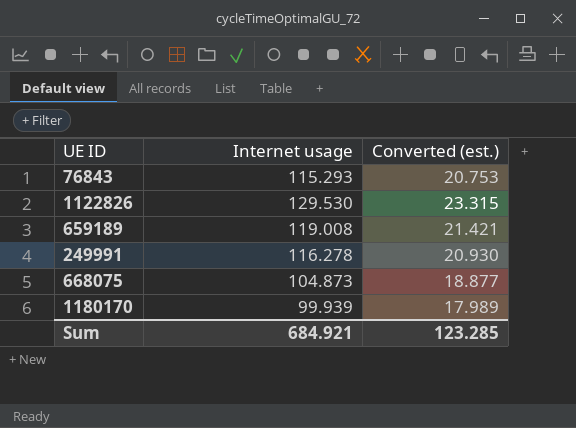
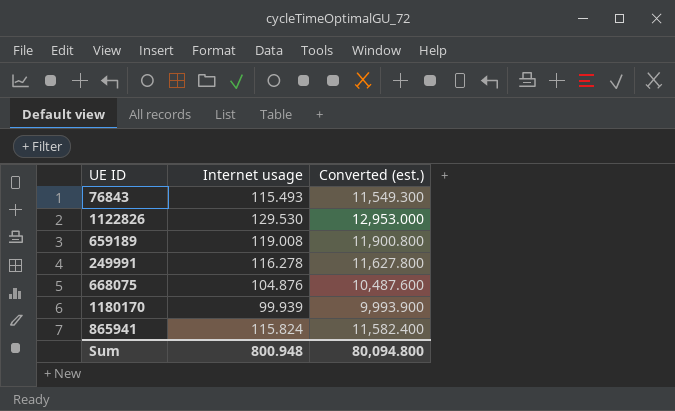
column Converted (est.) | formula: [Internet usage] * 0.18 -> [Internet usage] * 100
76843 | Internet usage: 115.293 -> 115.493
668075 | Internet usage: 104.873 -> 104.876
row 865941: none -> 115.824 | 11,582.400
Sum | Internet usage: 684.921 -> 800.948
Sum | Converted (est.): 123.285 -> 80,094.800

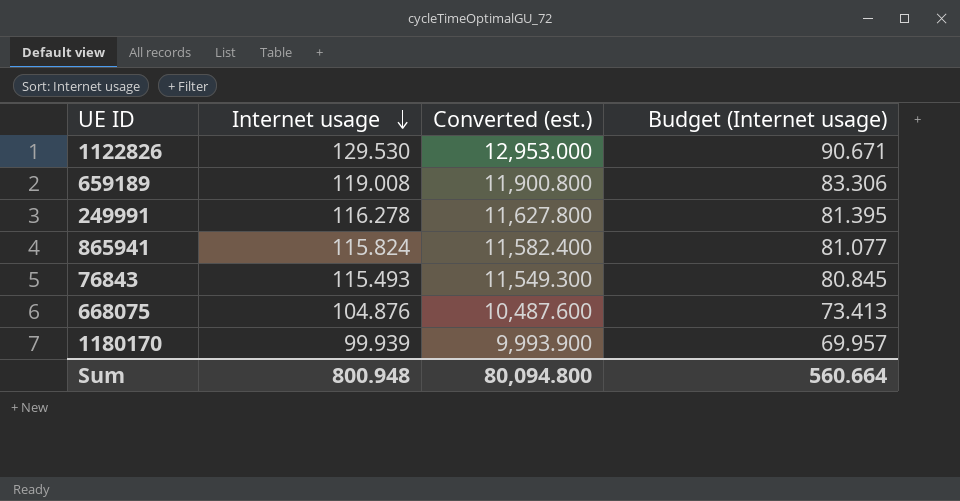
row order: none -> Internet usage descending
column Budget (Internet usage) | formula: none -> [Internet usage] * 0.7

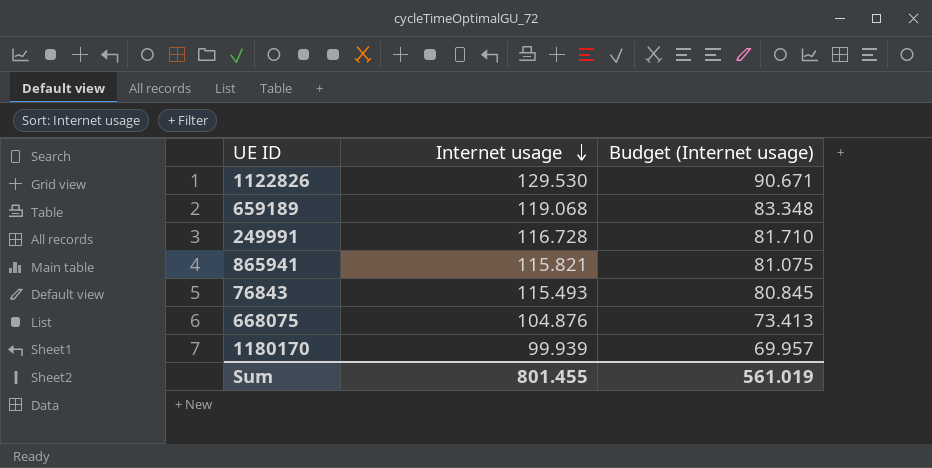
column Converted (est.) | formula: [Internet usage] * 100 -> none
659189 | Internet usage: 119.008 -> 119.068
659189 | Budget (Internet usage): 83.306 -> 83.348
249991 | Internet usage: 116.278 -> 116.728
249991 | Budget (Internet usage): 81.395 -> 81.710
865941 | Internet usage: 115.824 -> 115.821
865941 | Budget (Internet usage): 81.077 -> 81.075
Sum | Internet usage: 800.948 -> 801.455
Sum | Budget (Internet usage): 560.664 -> 561.019

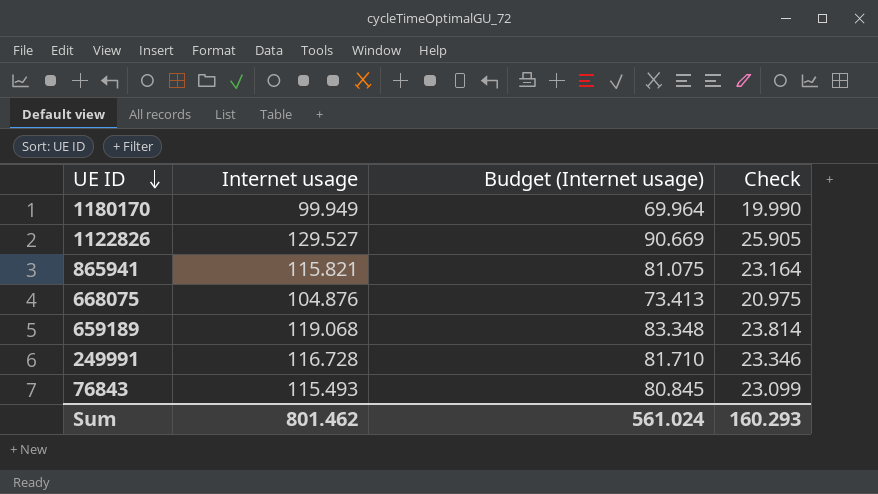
row order: Internet usage descending -> UE ID descending
column Check | formula: none -> [Internet usage] * 0.2
1180170 | Internet usage: 99.939 -> 99.949
1180170 | Budget (Internet usage): 69.957 -> 69.964
1122826 | Internet usage: 129.530 -> 129.527
1122826 | Budget (Internet usage): 90.671 -> 90.669
Sum | Internet usage: 801.455 -> 801.462
Sum | Budget (Internet usage): 561.019 -> 561.024

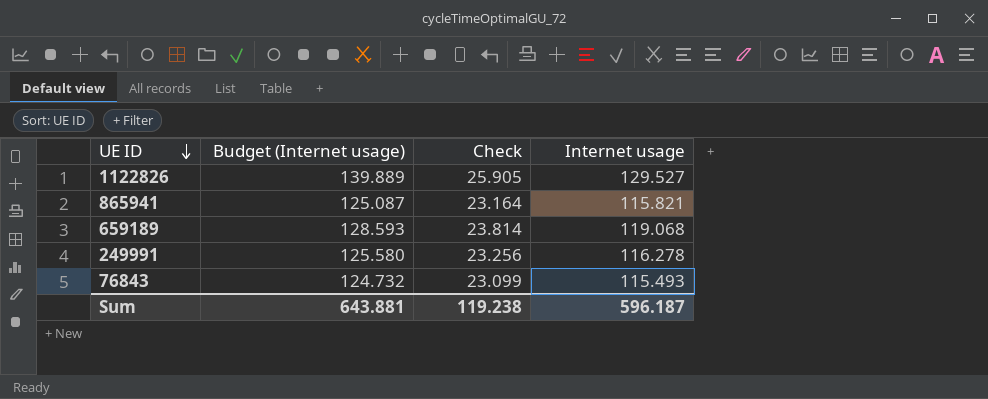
column Budget (Internet usage) | formula: [Internet usage] * 0.7 -> [Internet usage] * 1.08
column Internet usage | position: 2 -> 4
row 1180170: 99.949 | 69.964 | 19.990 -> none
row 668075: 104.876 | 73.413 | 20.975 -> none
249991 | Check: 23.346 -> 23.256
249991 | Internet usage: 116.728 -> 116.278
Sum | Budget (Internet usage): 561.024 -> 643.881
Sum | Check: 160.293 -> 119.238
Sum | Internet usage: 801.462 -> 596.187

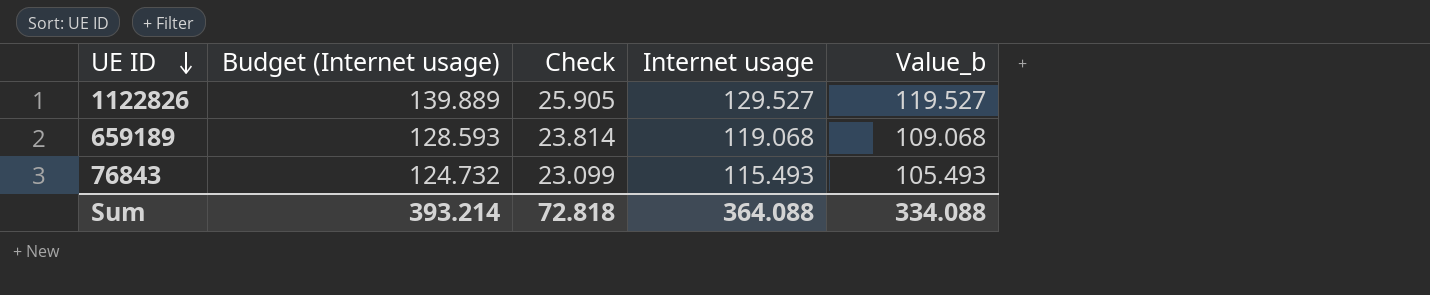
column Value_b | formula: none -> [Internet usage] - 10
row 865941: 125.087 | 23.164 | 115.821 -> none
row 249991: 125.580 | 23.256 | 116.278 -> none
Sum | Budget (Internet usage): 643.881 -> 393.214
Sum | Check: 119.238 -> 72.818
Sum | Internet usage: 596.187 -> 364.088

